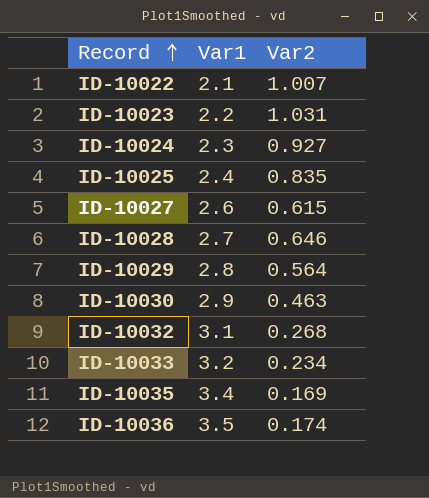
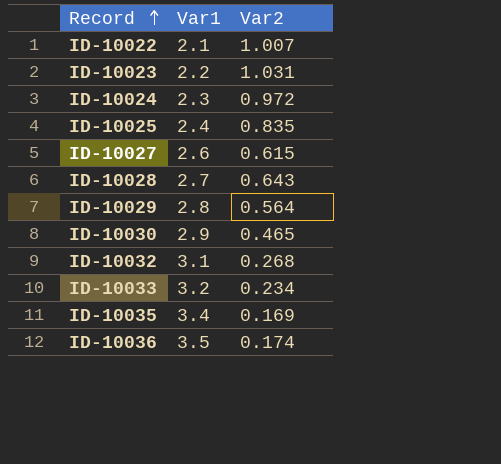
ID-10024 | Var2: 0.927 -> 0.972
ID-10028 | Var2: 0.646 -> 0.643
ID-10030 | Var2: 0.463 -> 0.465

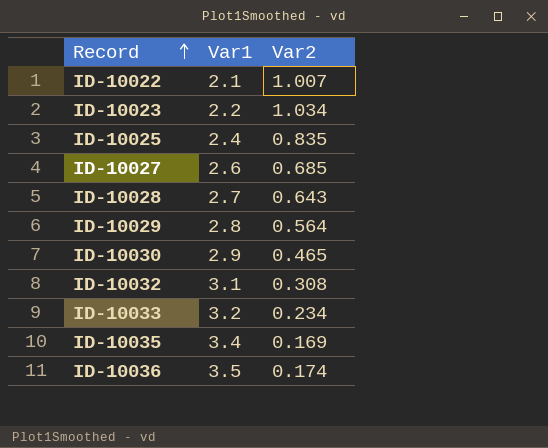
row ID-10024: 2.3 | 0.972 -> none
ID-10023 | Var2: 1.031 -> 1.034
ID-10027 | Var2: 0.615 -> 0.685
ID-10032 | Var2: 0.268 -> 0.308

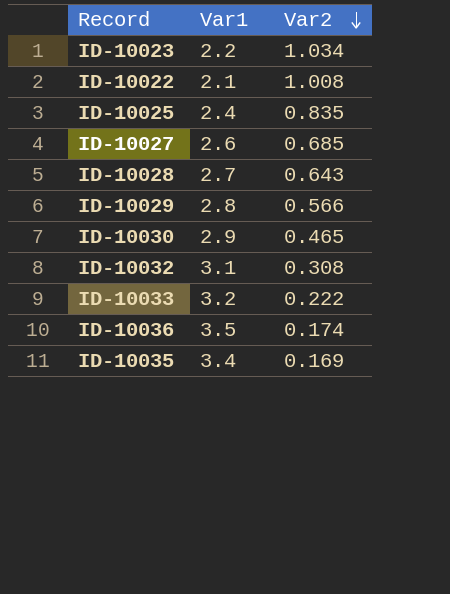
row order: Record ascending -> Var2 descending
ID-10022 | Var2: 1.007 -> 1.008
ID-10029 | Var2: 0.564 -> 0.566
ID-10033 | Var2: 0.234 -> 0.222

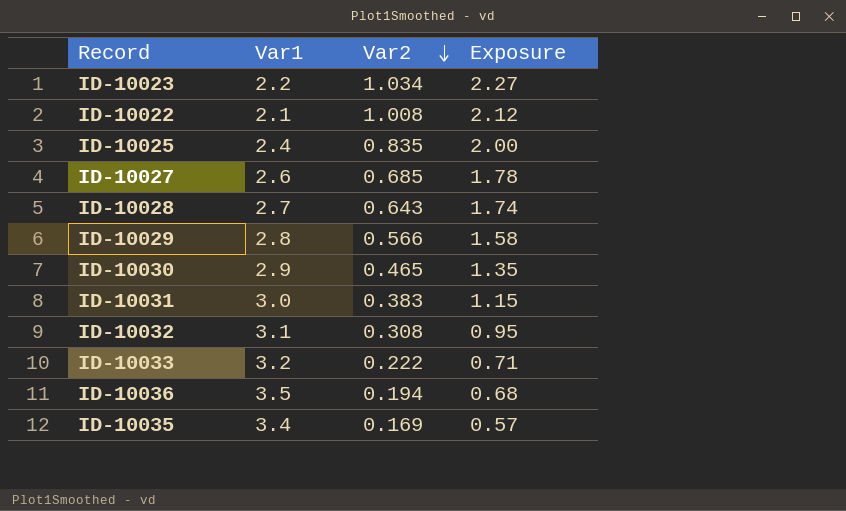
column Exposure | formula: none -> [Var1] * [Var2]
row ID-10031: none -> 3.0 | 0.383 | 1.15
ID-10036 | Var2: 0.174 -> 0.194

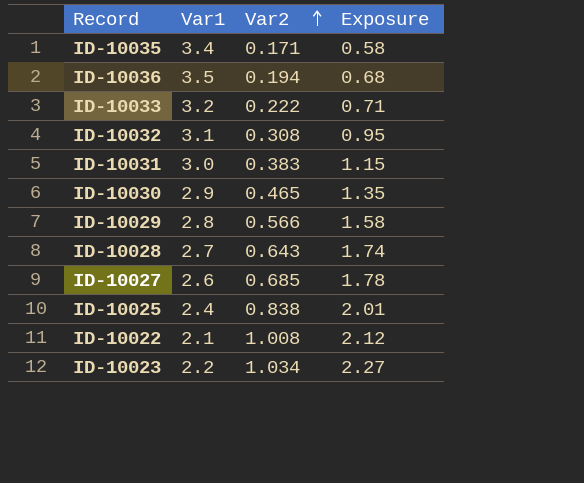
row order: Var2 descending -> Var2 ascending
ID-10035 | Var2: 0.169 -> 0.171
ID-10035 | Exposure: 0.57 -> 0.58
ID-10025 | Var2: 0.835 -> 0.838
ID-10025 | Exposure: 2.00 -> 2.01

